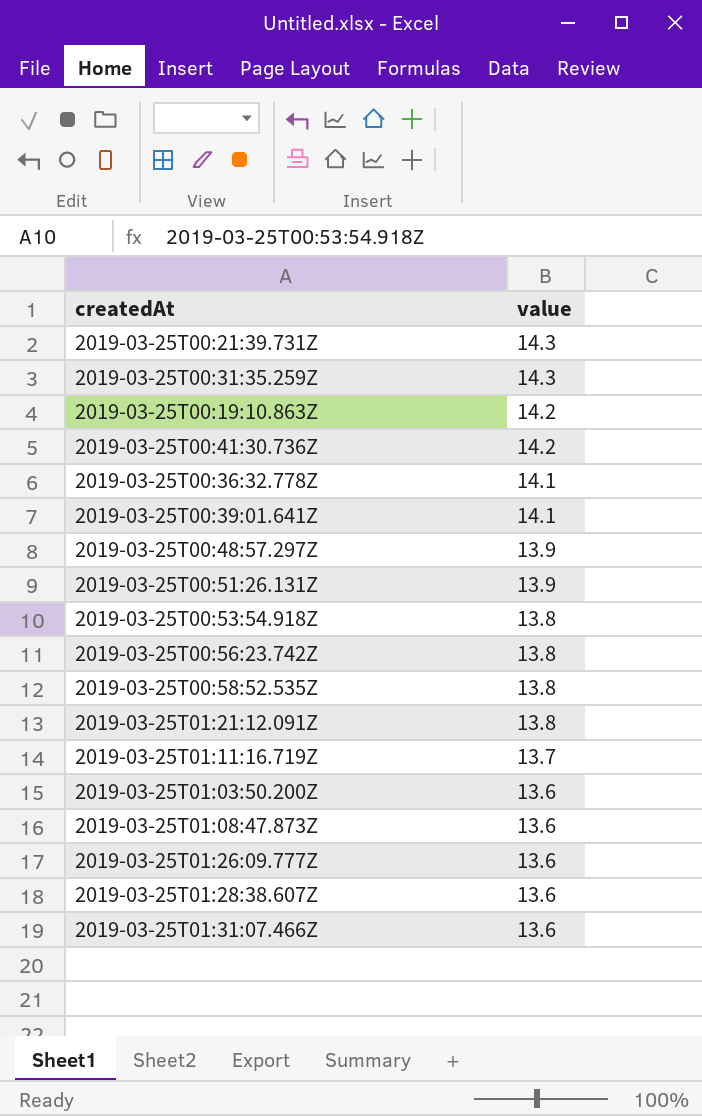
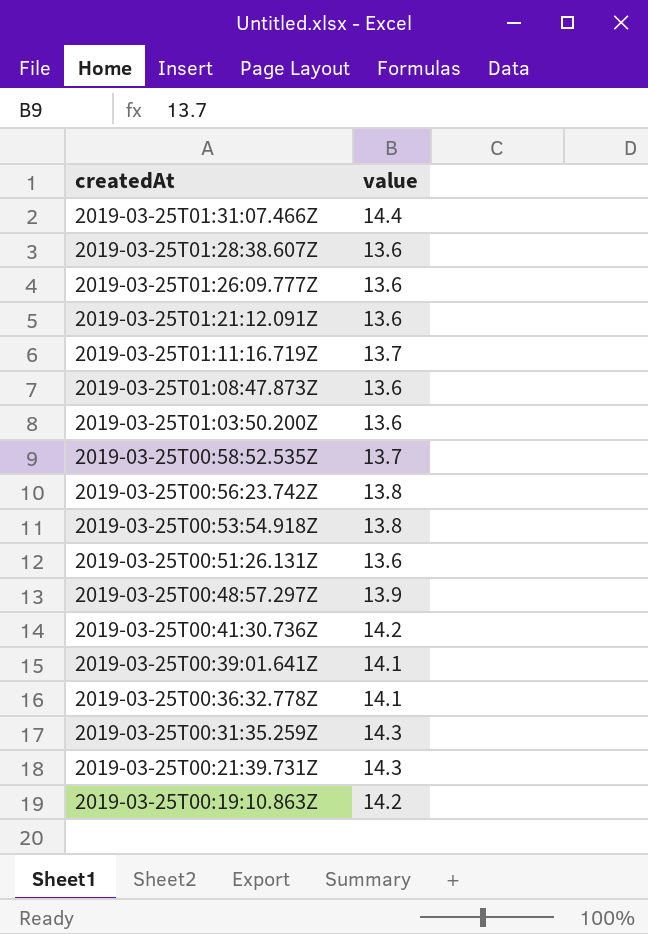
row order: value descending -> createdAt descending
2019-03-25T01:31:07.466Z | value: 13.6 -> 14.4
2019-03-25T01:21:12.091Z | value: 13.8 -> 13.6
2019-03-25T00:58:52.535Z | value: 13.8 -> 13.7
2019-03-25T00:51:26.131Z | value: 13.9 -> 13.6

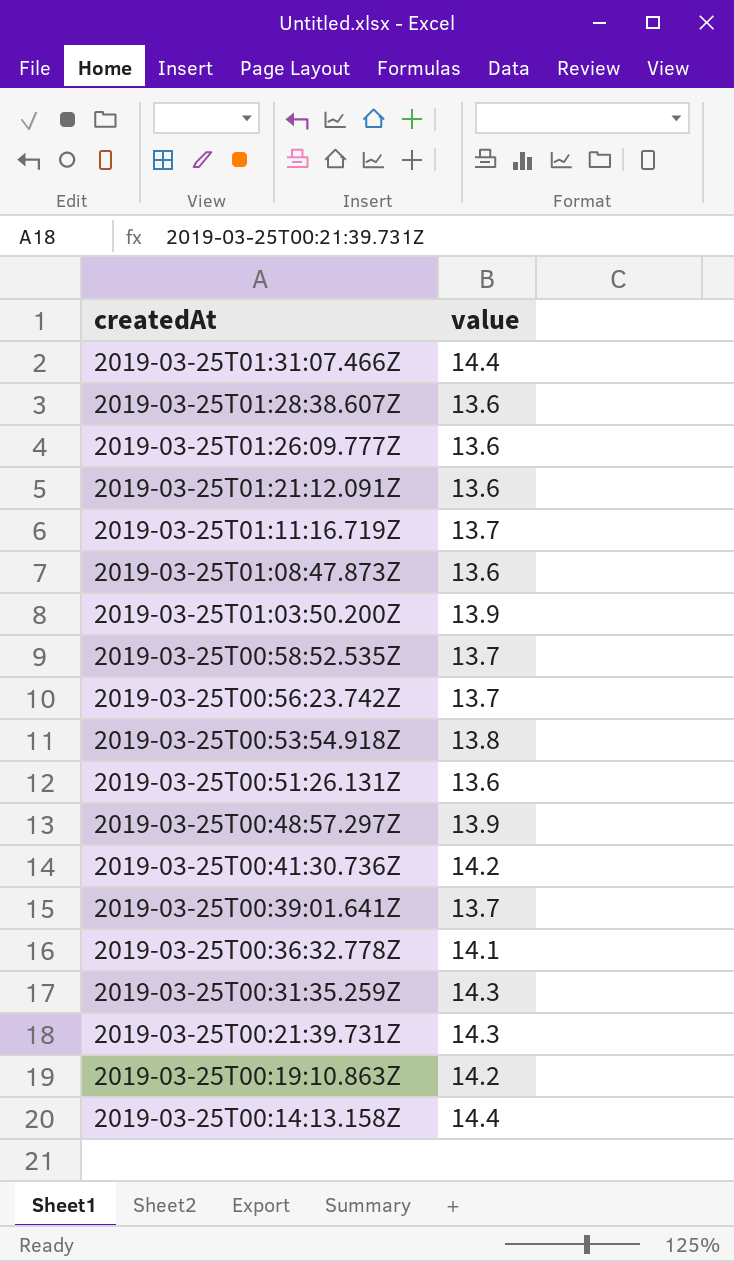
2019-03-25T01:03:50.200Z | value: 13.6 -> 13.9
2019-03-25T00:56:23.742Z | value: 13.8 -> 13.7
2019-03-25T00:39:01.641Z | value: 14.1 -> 13.7
row 2019-03-25T00:14:13.158Z: none -> 14.4

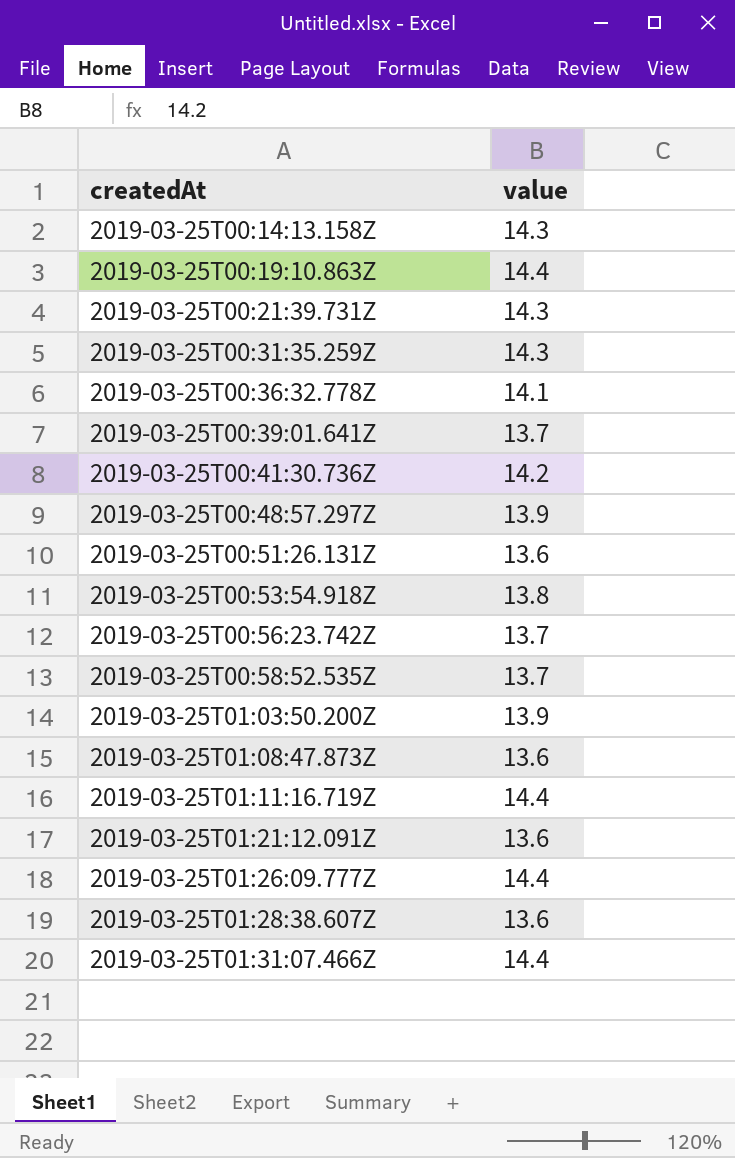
row order: createdAt descending -> createdAt ascending
2019-03-25T00:14:13.158Z | value: 14.4 -> 14.3
2019-03-25T00:19:10.863Z | value: 14.2 -> 14.4
2019-03-25T01:11:16.719Z | value: 13.7 -> 14.4
2019-03-25T01:26:09.777Z | value: 13.6 -> 14.4

